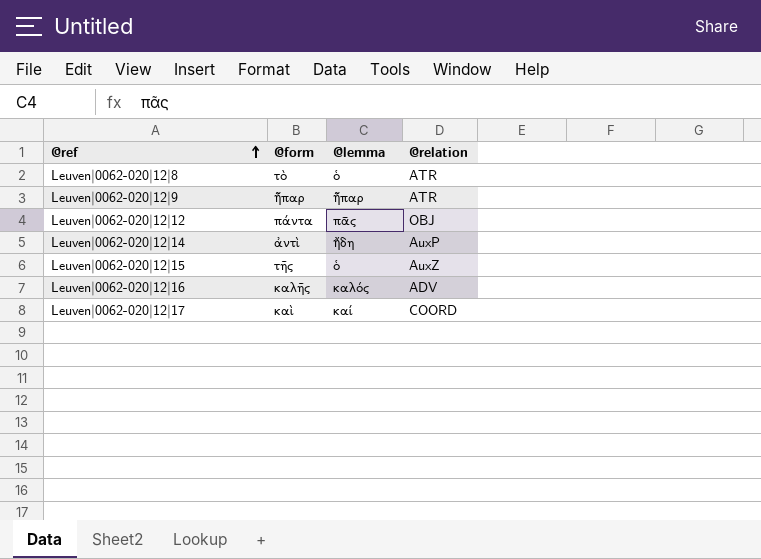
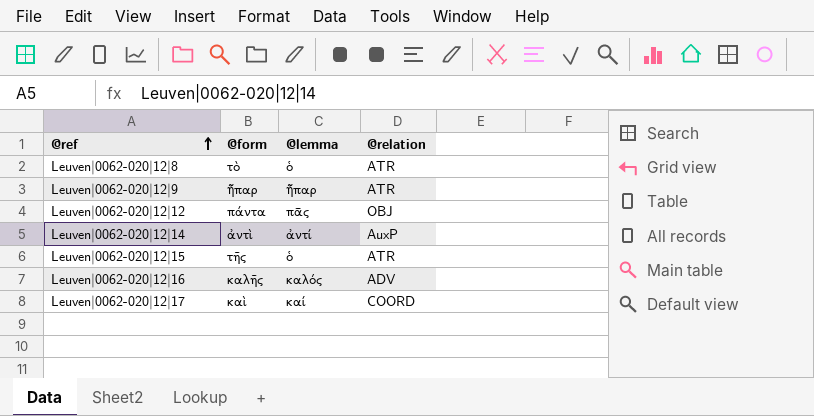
Leuven|0062-020|12|14 | @lemma: ἤδη -> ἀντί
Leuven|0062-020|12|15 | @relation: AuxZ -> ATR

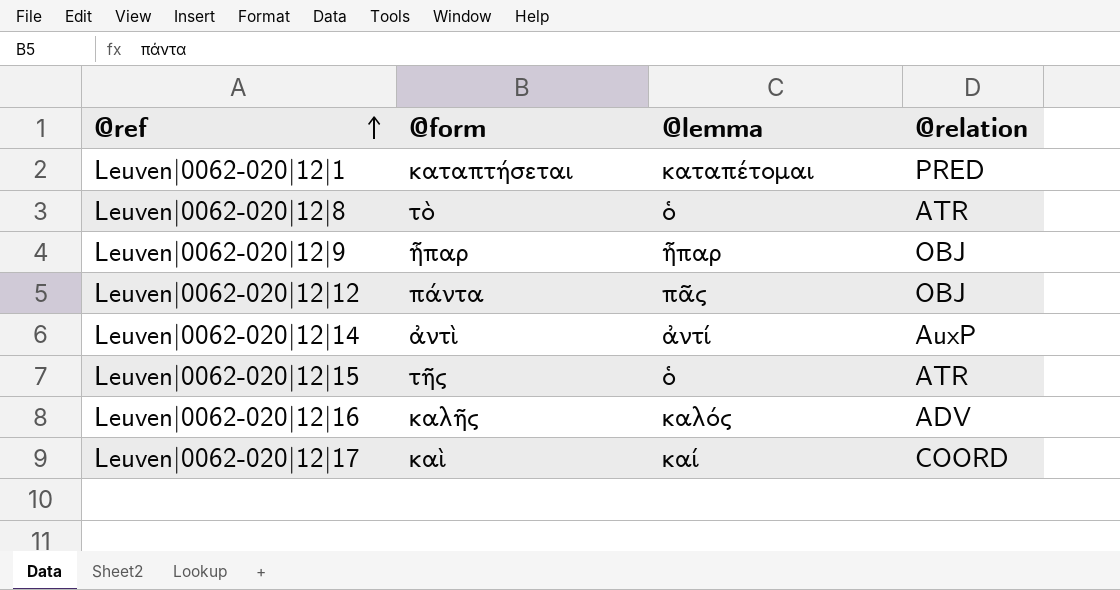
row Leuven|0062-020|12|1: none -> καταπτήσεται | καταπέτομαι | PRED
Leuven|0062-020|12|9 | @relation: ATR -> OBJ

